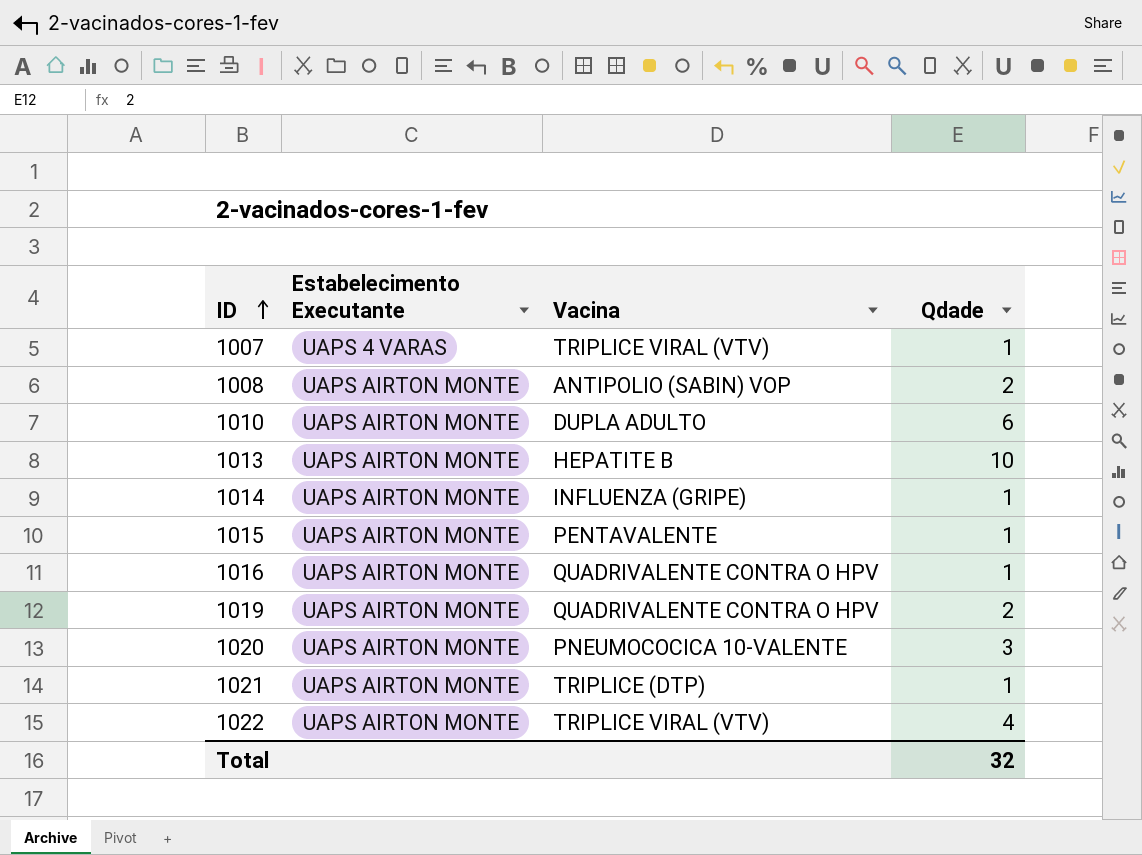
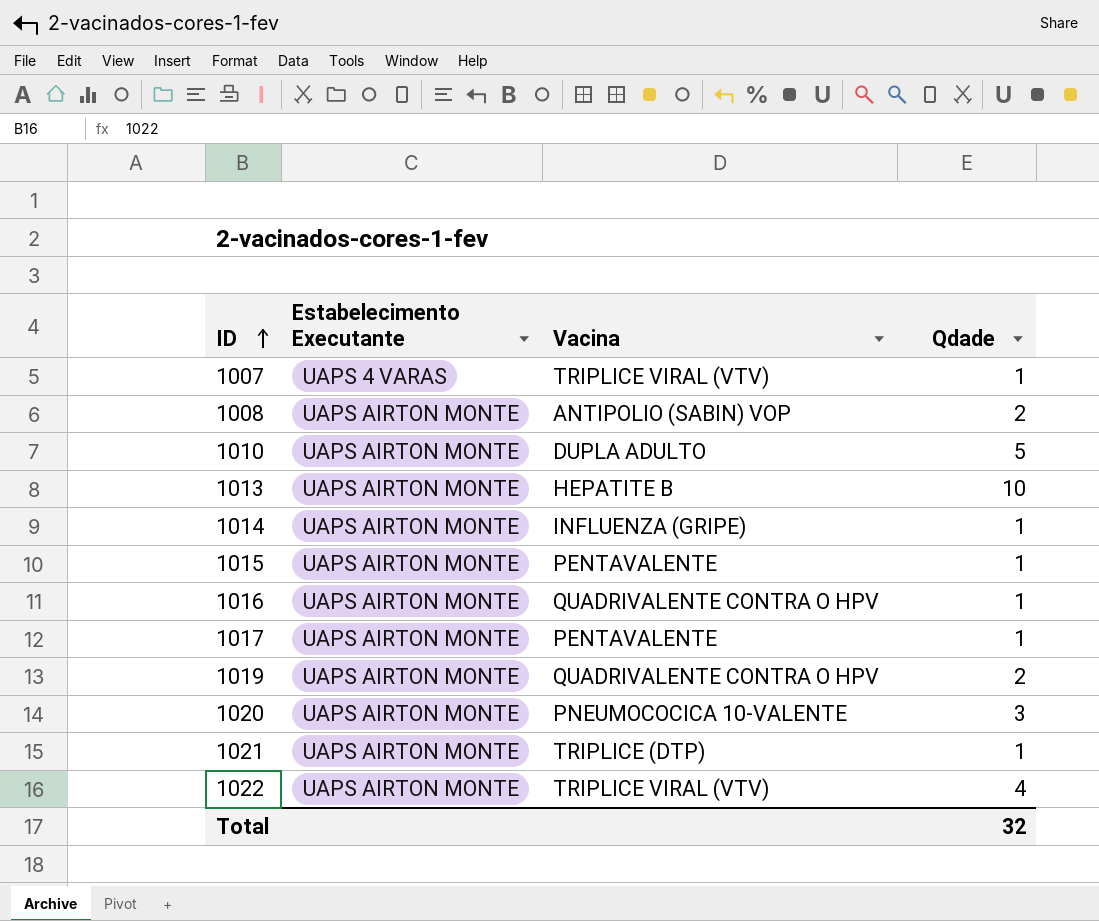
1010 | Qdade: 6 -> 5
row 1017: none -> UAPS AIRTON MONTE | PENTAVALENTE | 1

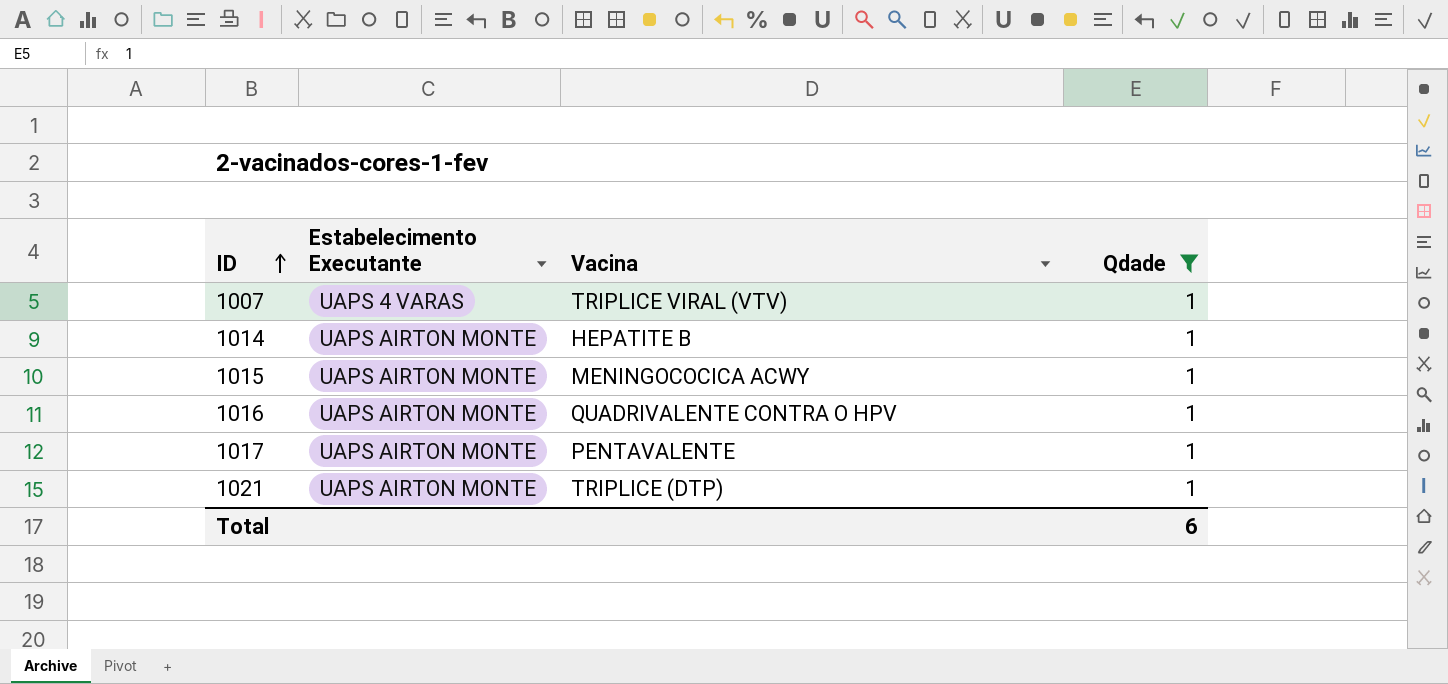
filter: none -> Qdade = 1
1014 | Vacina: INFLUENZA (GRIPE) -> HEPATITE B
1015 | Vacina: PENTAVALENTE -> MENINGOCOCICA ACWY
Total | Qdade: 32 -> 6

